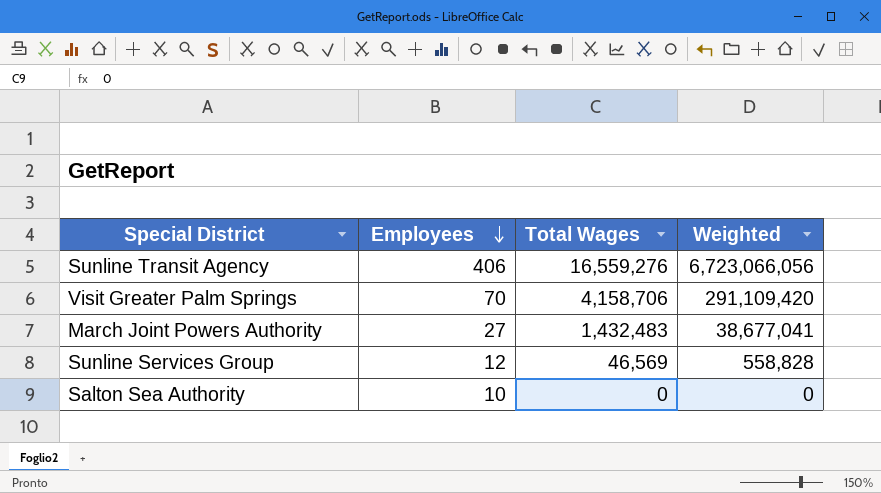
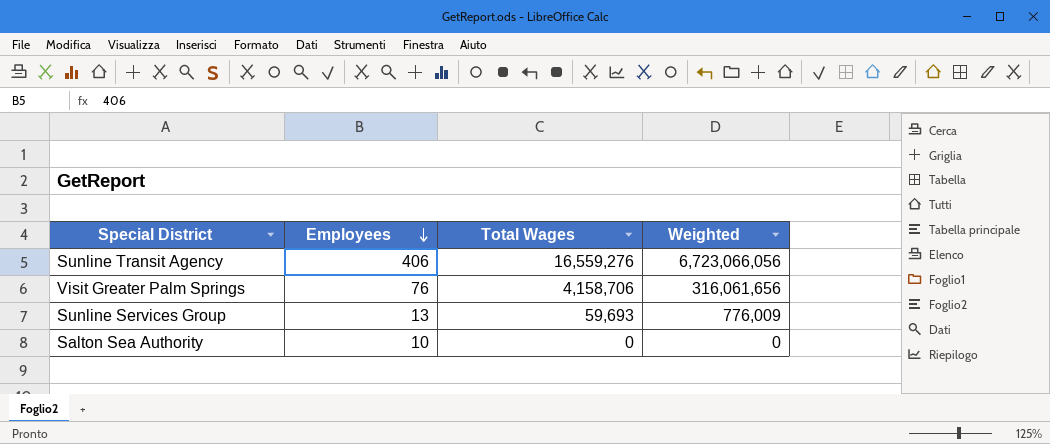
row March Joint Powers Authority: 27 | 1,432,483 | 38,677,041 -> none
Visit Greater Palm Springs | Employees: 70 -> 76
Visit Greater Palm Springs | Weighted: 291,109,420 -> 316,061,656
Sunline Services Group | Employees: 12 -> 13
Sunline Services Group | Total Wages: 46,569 -> 59,693
Sunline Services Group | Weighted: 558,828 -> 776,009

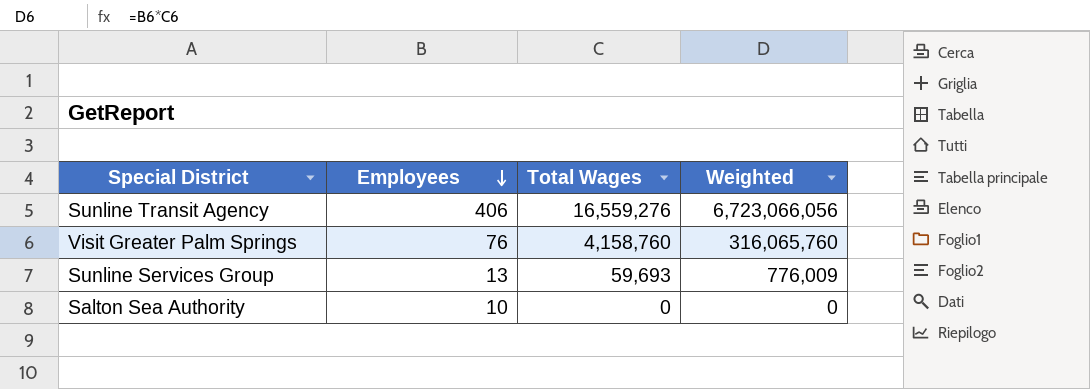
Visit Greater Palm Springs | Total Wages: 4,158,706 -> 4,158,760
Visit Greater Palm Springs | Weighted: 316,061,656 -> 316,065,760

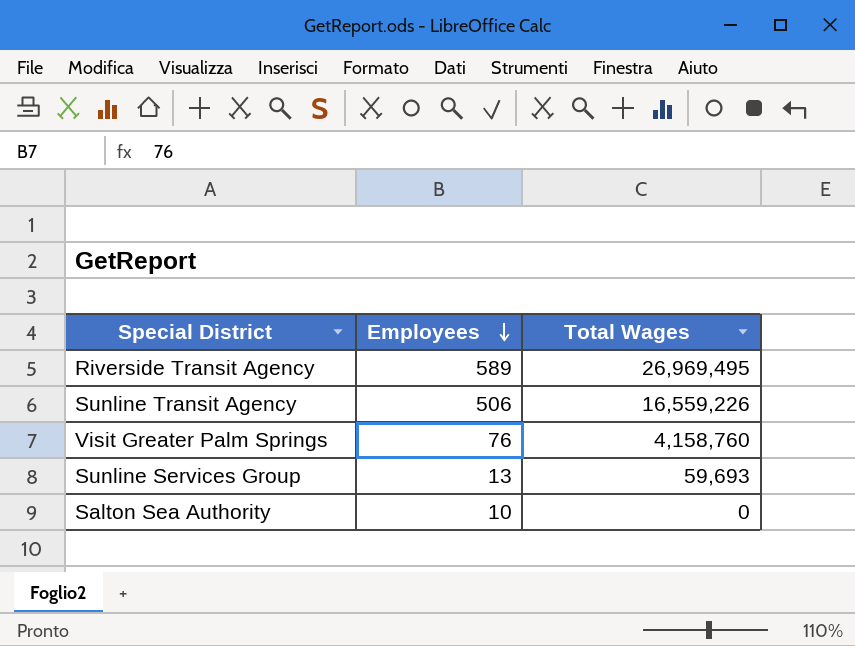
column Weighted | formula: [Employees] * [Total Wages] -> none
row Riverside Transit Agency: none -> 589 | 26,969,495
Sunline Transit Agency | Employees: 406 -> 506
Sunline Transit Agency | Total Wages: 16,559,276 -> 16,559,226

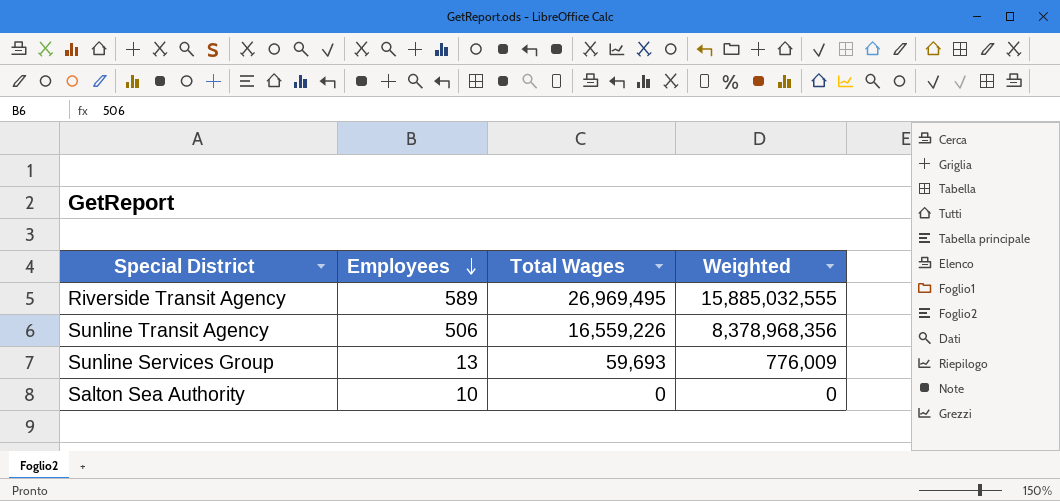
column Weighted | formula: none -> [Employees] * [Total Wages]
row Visit Greater Palm Springs: 76 | 4,158,760 -> none

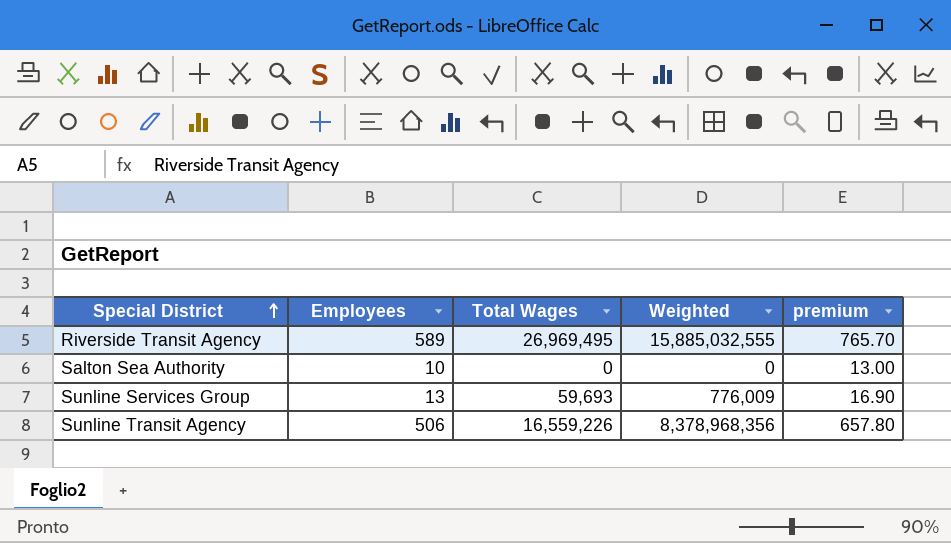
row order: Employees descending -> Special District ascending
column premium | formula: none -> [Employees] * 1.3

